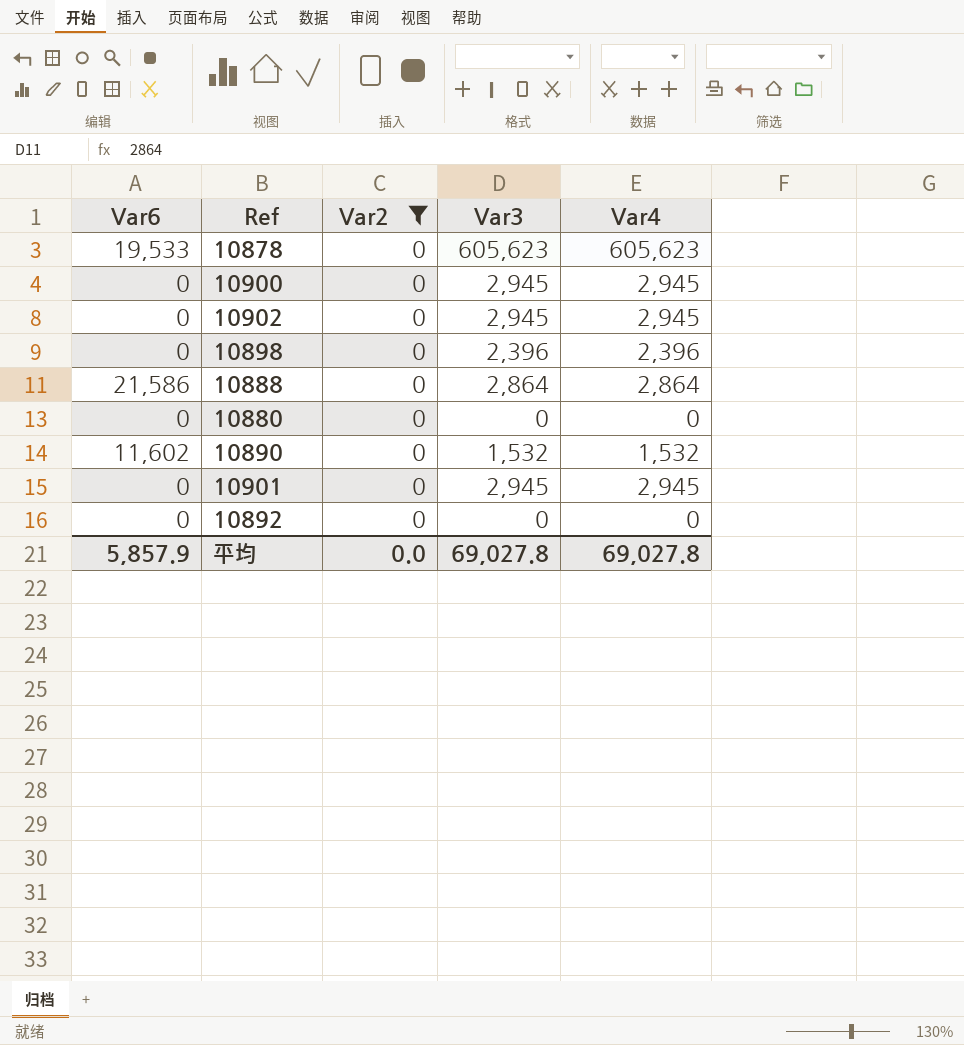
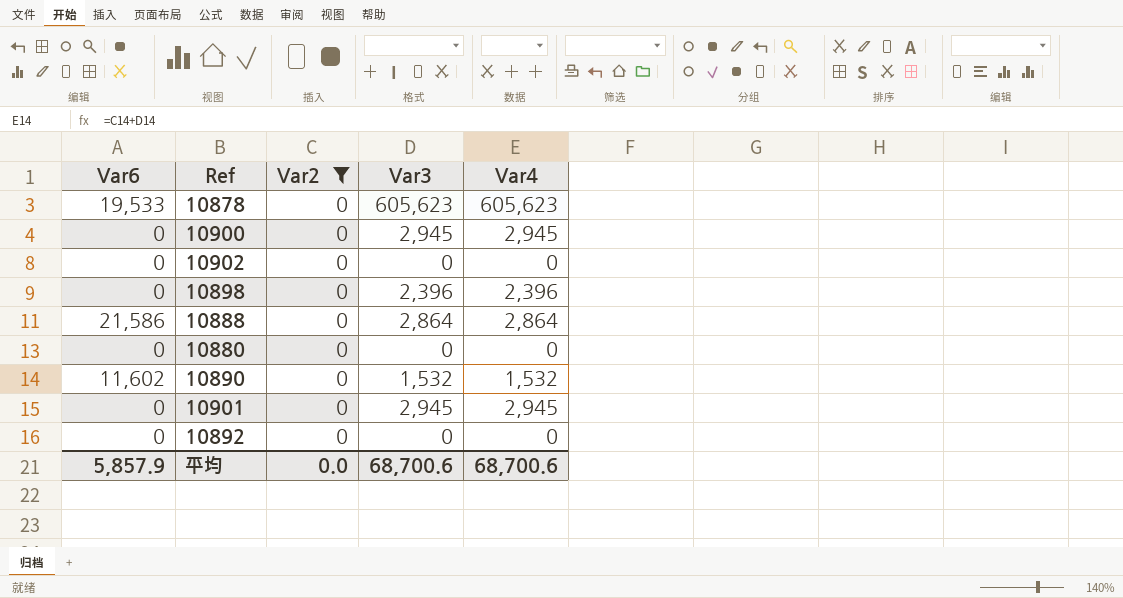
10902 | Var3: 2,945 -> 0
10902 | Var4: 2,945 -> 0
平均 | Var3: 69,027.8 -> 68,700.6
平均 | Var4: 69,027.8 -> 68,700.6

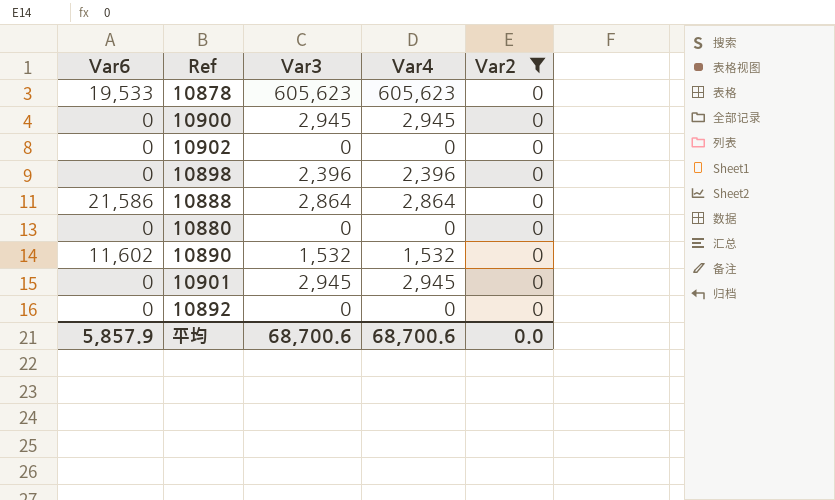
column Var2 | position: 3 -> 5

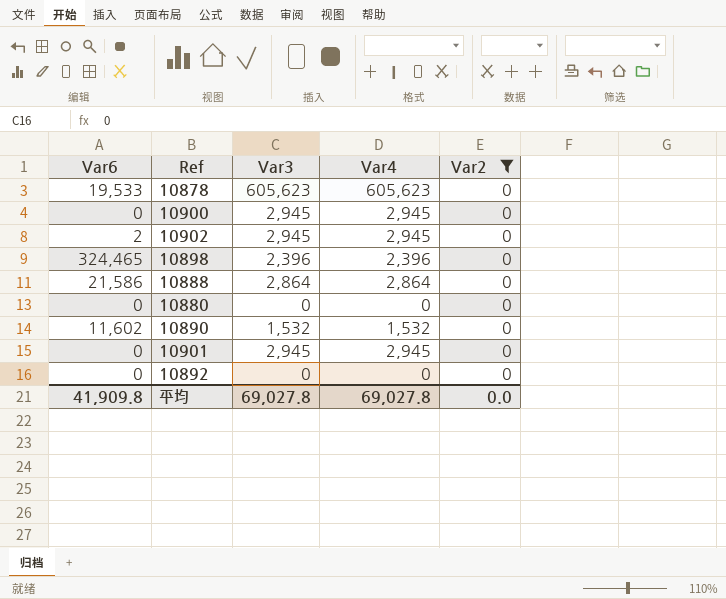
10902 | Var6: 0 -> 2
10902 | Var3: 0 -> 2,945
10902 | Var4: 0 -> 2,945
10898 | Var6: 0 -> 324,465
平均 | Var6: 5,857.9 -> 41,909.8
平均 | Var3: 68,700.6 -> 69,027.8
平均 | Var4: 68,700.6 -> 69,027.8

